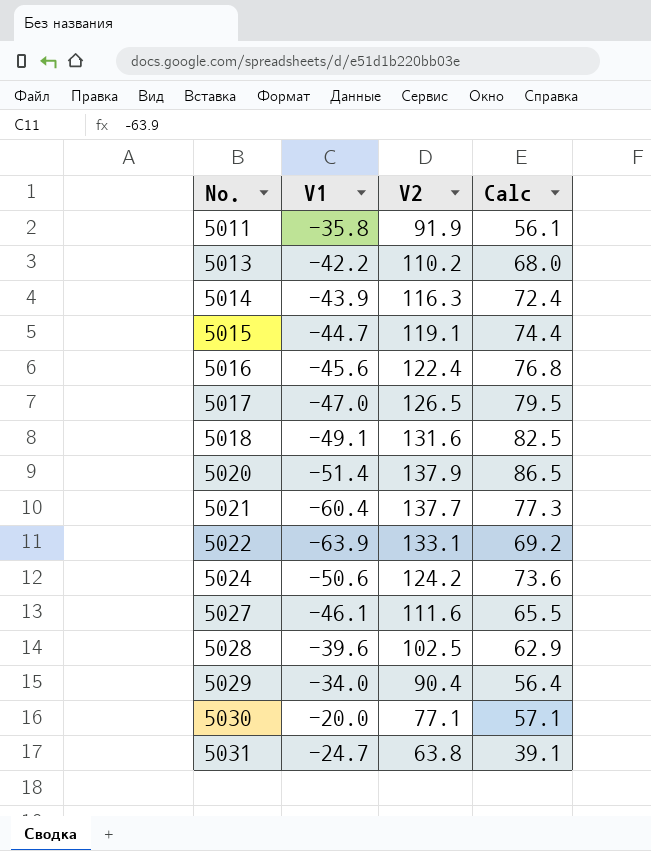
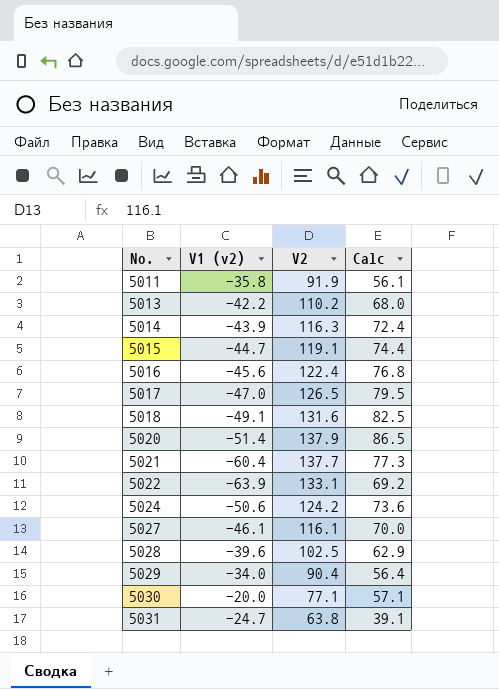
column name: V1 -> V1 (v2)
5027 | V2: 111.6 -> 116.1
5027 | Calc: 65.5 -> 70.0

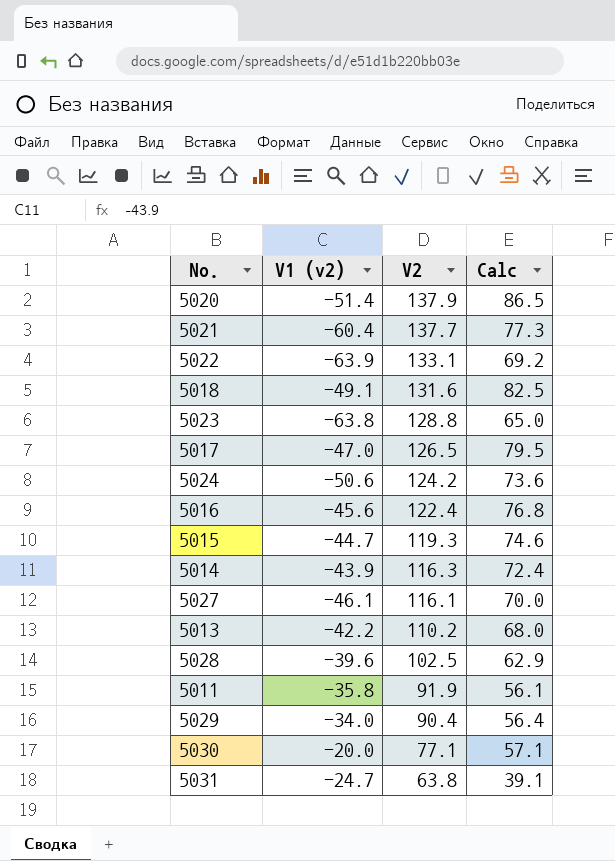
row order: No. ascending -> V2 descending
row 5023: none -> -63.8 | 128.8 | 65.0
5015 | V2: 119.1 -> 119.3
5015 | Calc: 74.4 -> 74.6

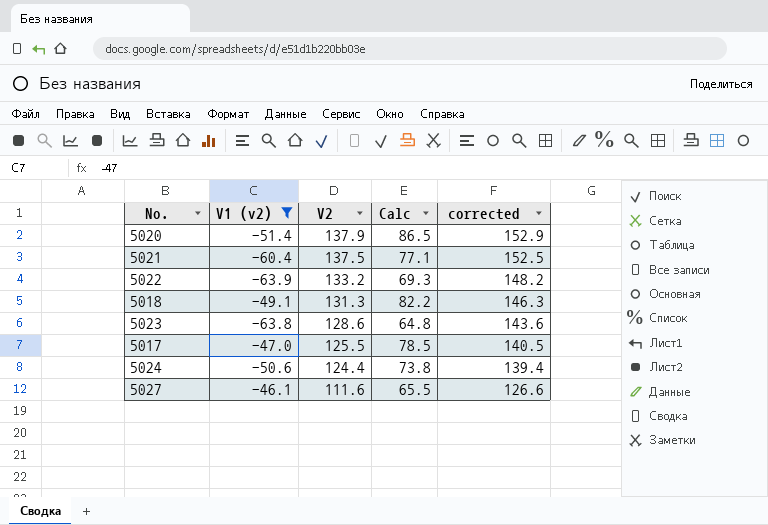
filter: none -> V1 (v2) <= -46.1
column corrected | formula: none -> [V2] + 15
5021 | V2: 137.7 -> 137.5
5021 | Calc: 77.3 -> 77.1
5022 | V2: 133.1 -> 133.2
5022 | Calc: 69.2 -> 69.3
5018 | V2: 131.6 -> 131.3
5018 | Calc: 82.5 -> 82.2
5023 | V2: 128.8 -> 128.6
5023 | Calc: 65.0 -> 64.8
5017 | V2: 126.5 -> 125.5
5017 | Calc: 79.5 -> 78.5
5024 | V2: 124.2 -> 124.4
5024 | Calc: 73.6 -> 73.8
5027 | V2: 116.1 -> 111.6
5027 | Calc: 70.0 -> 65.5

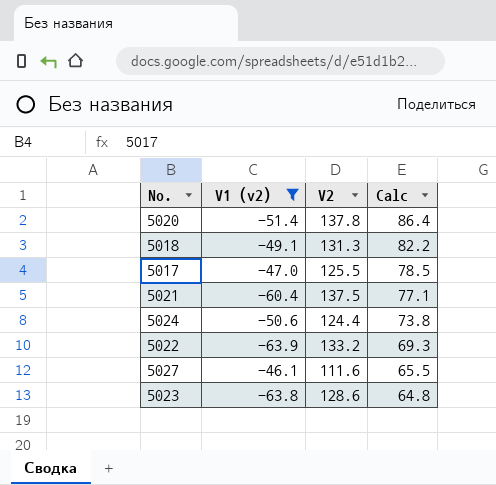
row order: V2 descending -> Calc descending
column corrected | formula: [V2] + 15 -> none
5020 | V2: 137.9 -> 137.8
5020 | Calc: 86.5 -> 86.4

